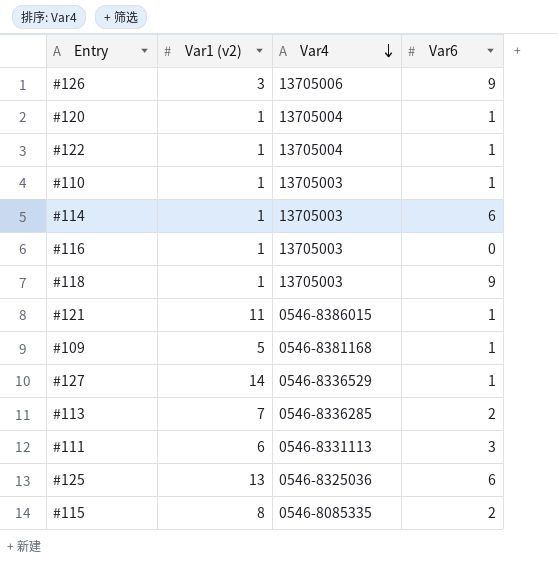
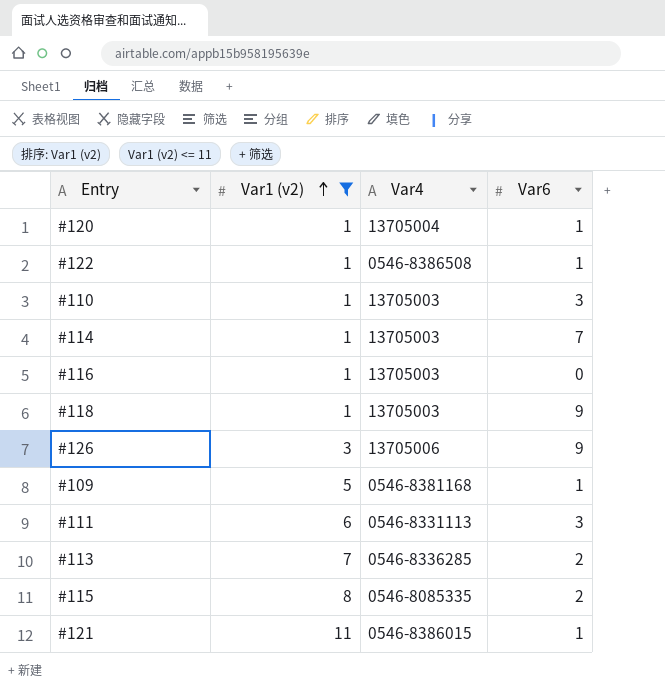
filter: none -> Var1 (v2) <= 11
row order: Var4 descending -> Var1 (v2) ascending
#122 | Var4: 13705004 -> 0546-8386508
#110 | Var6: 1 -> 3
#114 | Var6: 6 -> 7

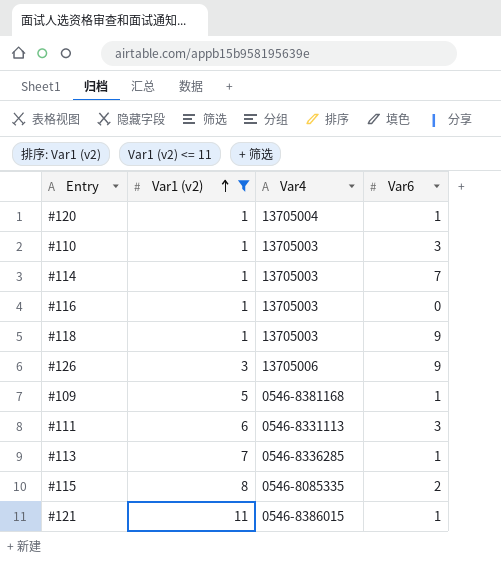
row #122: 1 | 0546-8386508 | 1 -> none
#113 | Var6: 2 -> 1

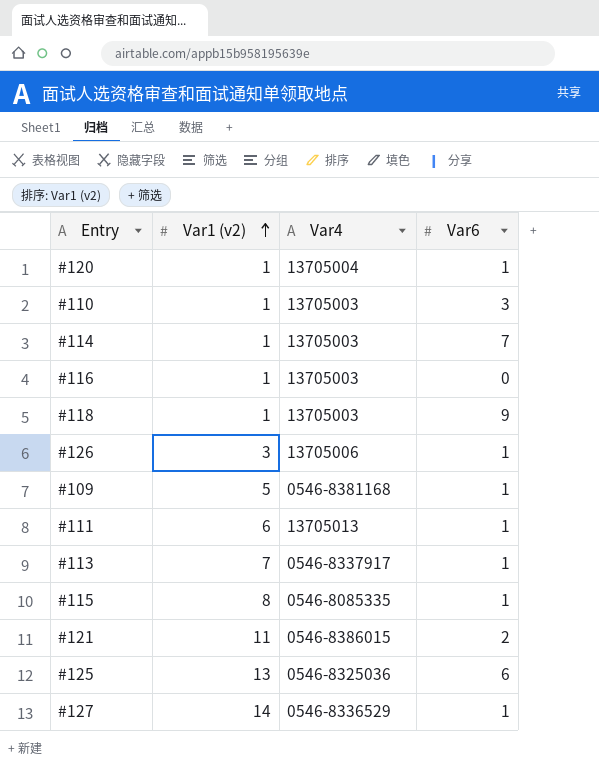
filter: Var1 (v2) <= 11 -> none
#126 | Var6: 9 -> 1
#111 | Var4: 0546-8331113 -> 13705013
#111 | Var6: 3 -> 1
#113 | Var4: 0546-8336285 -> 0546-8337917
#115 | Var6: 2 -> 1
#121 | Var6: 1 -> 2

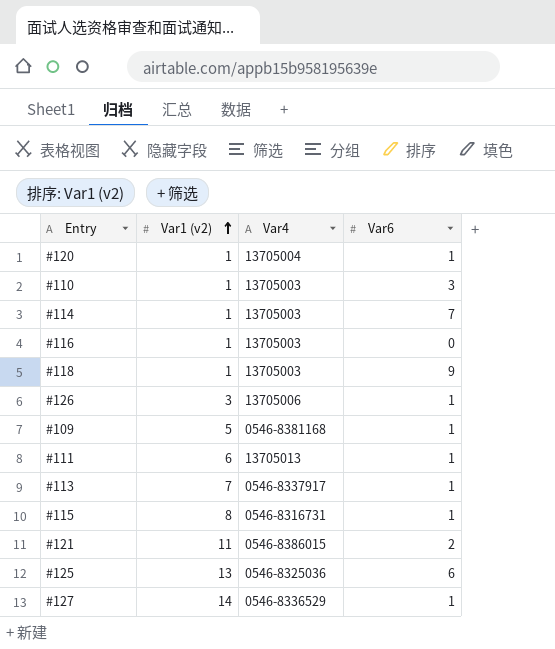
#115 | Var4: 0546-8085335 -> 0546-8316731

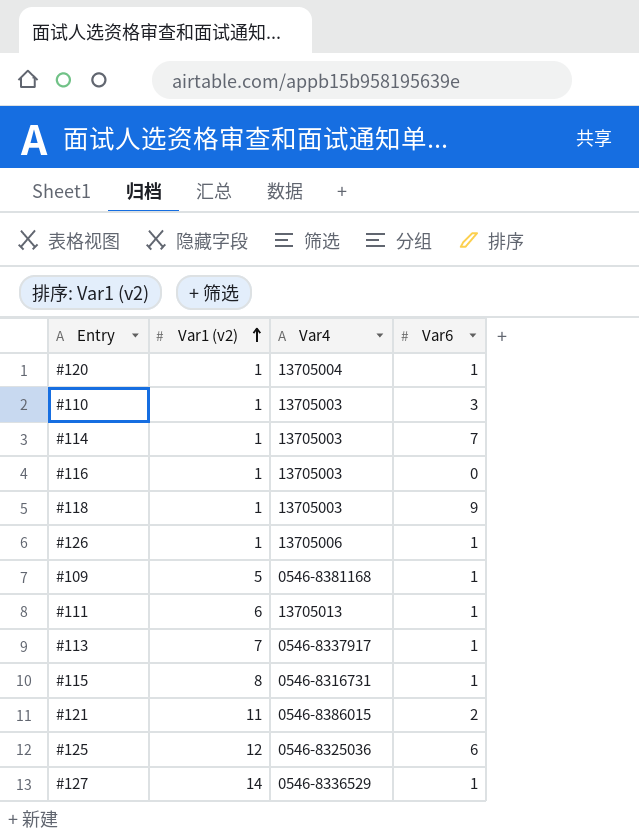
#126 | Var1 (v2): 3 -> 1
#125 | Var1 (v2): 13 -> 12

